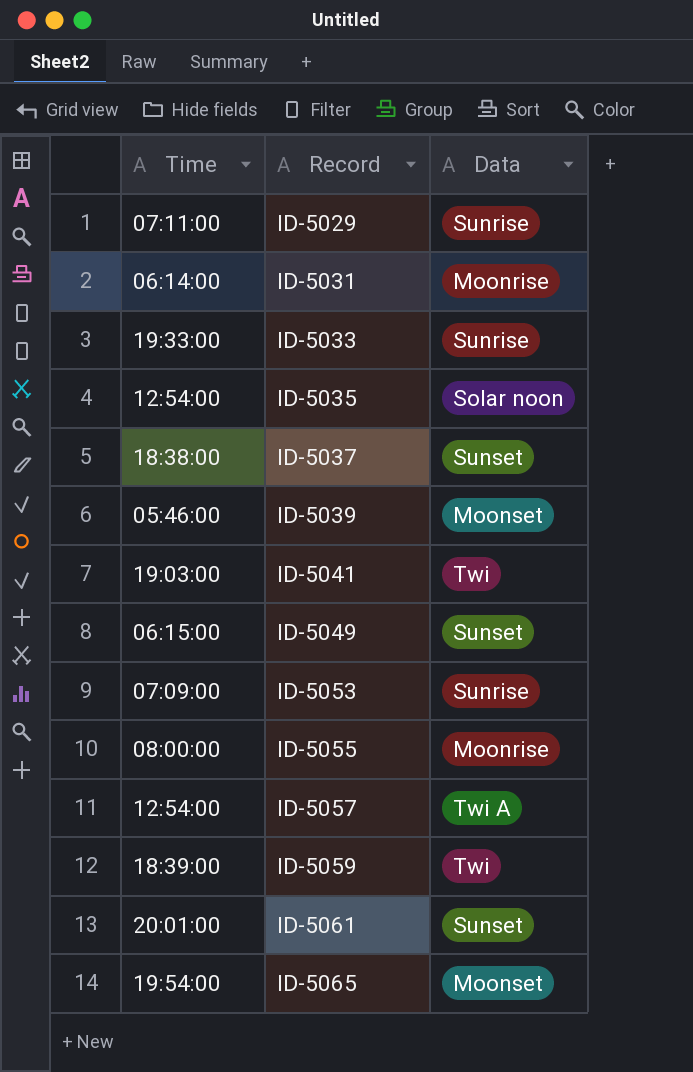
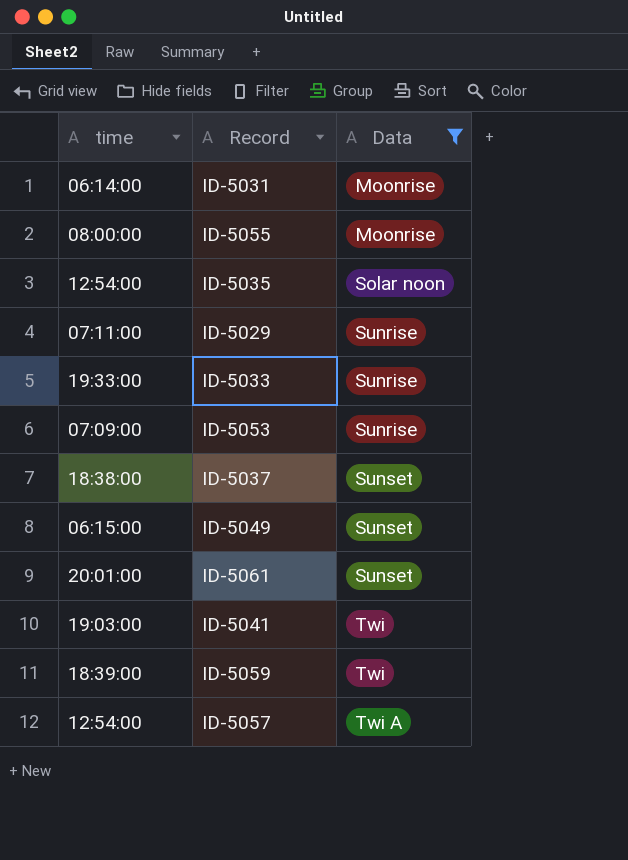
filter: none -> Data != Moonset
row order: Record ascending -> Data ascending
column name: Time -> time

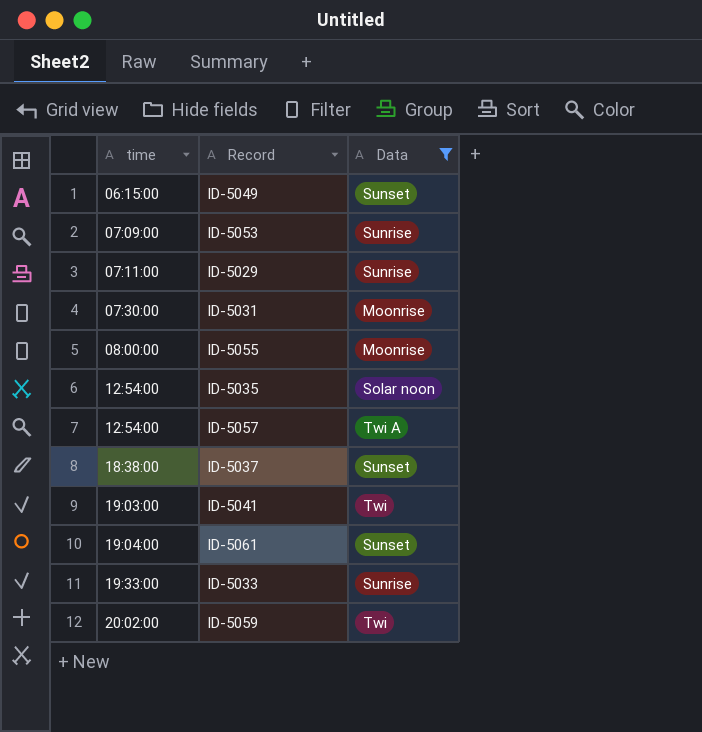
row order: Data ascending -> time ascending
ID-5031 | time: 06:14:00 -> 07:30:00
ID-5061 | time: 20:01:00 -> 19:04:00
ID-5059 | time: 18:39:00 -> 20:02:00

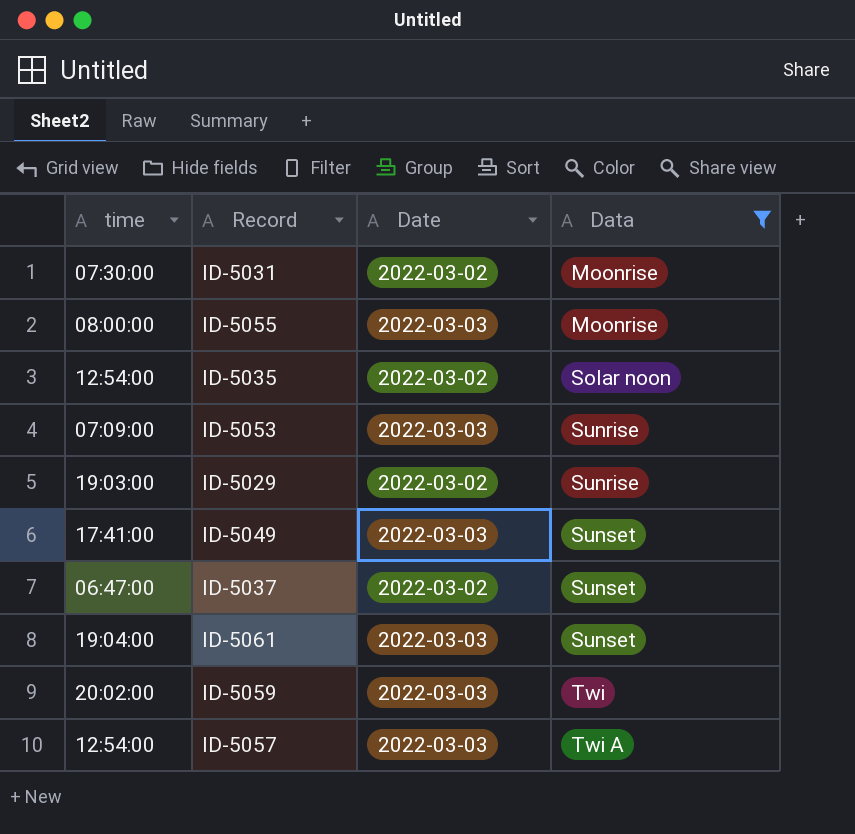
row order: time ascending -> Data ascending
column Date | position: none -> 3
row ID-5041: 19:03:00 | Twi -> none
row ID-5033: 19:33:00 | Sunrise -> none
ID-5029 | time: 07:11:00 -> 19:03:00
ID-5049 | time: 06:15:00 -> 17:41:00
ID-5037 | time: 18:38:00 -> 06:47:00

